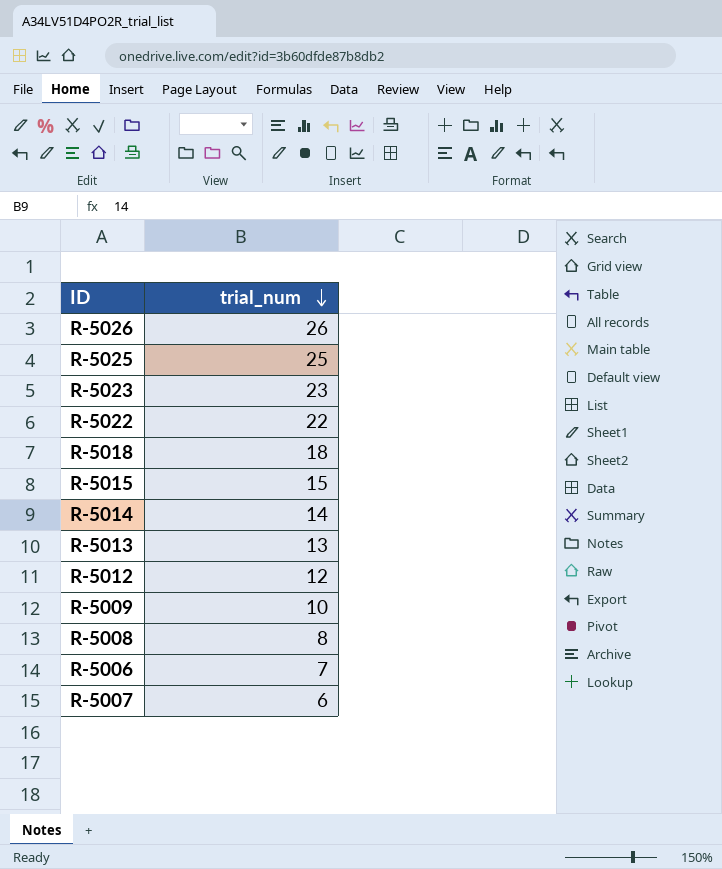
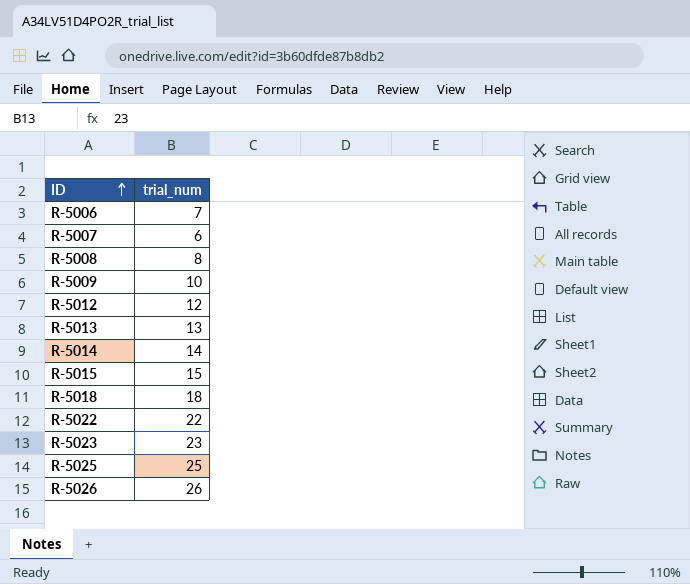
row order: trial_num descending -> ID ascending

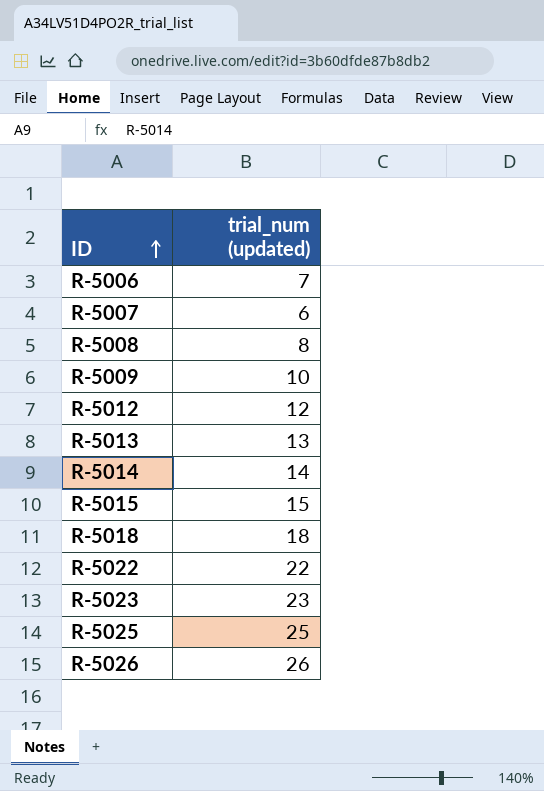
column name: trial_num -> trial_num (updated)

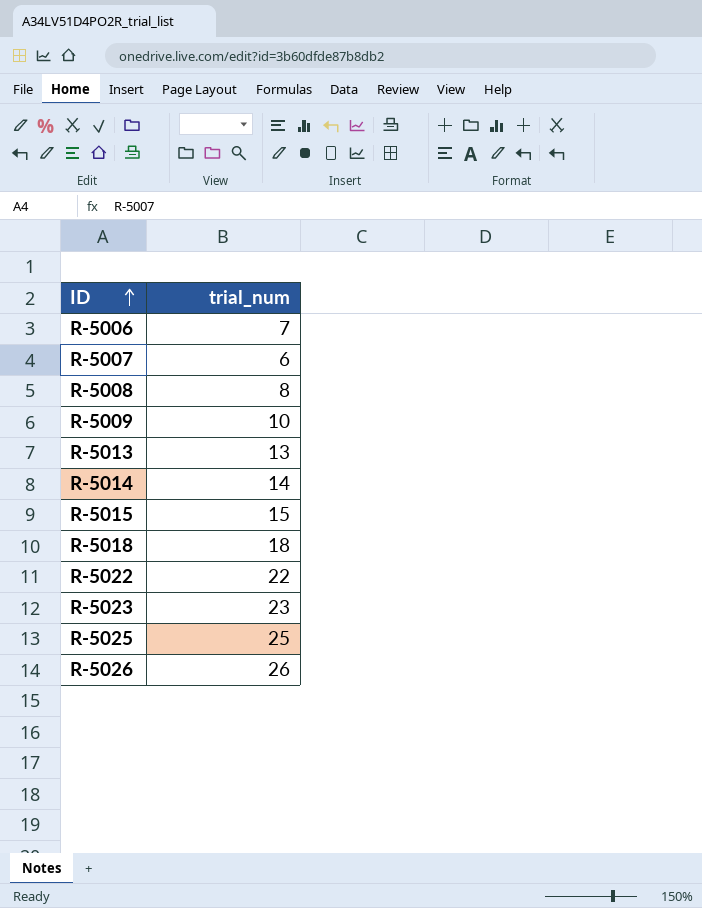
column name: trial_num (updated) -> trial_num
row R-5012: 12 -> none

